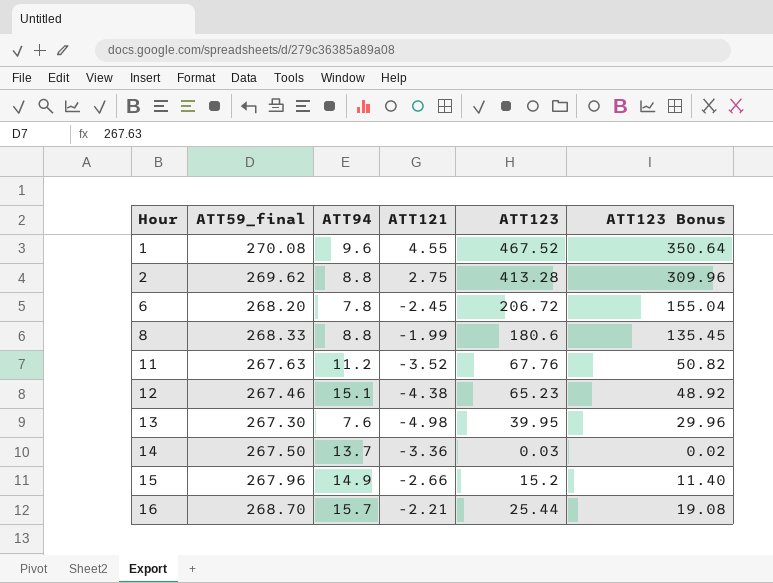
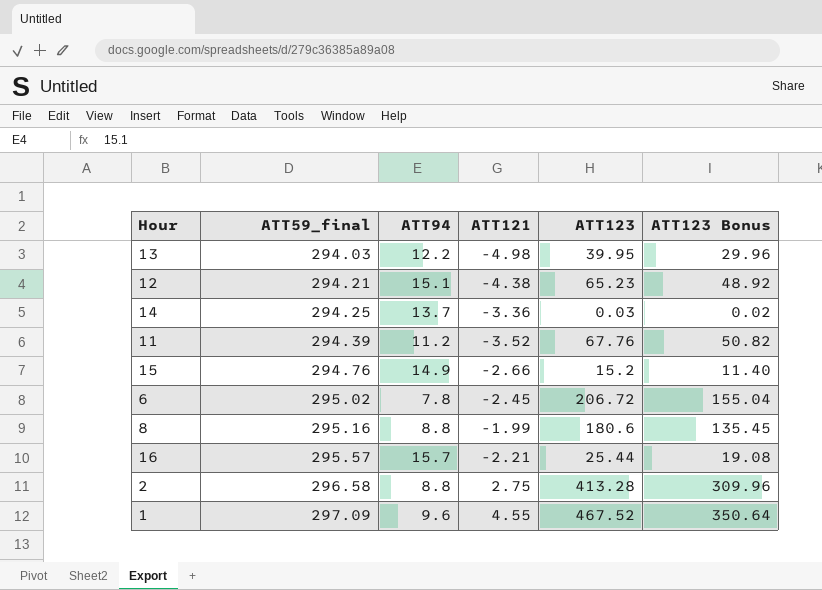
row order: Hour ascending -> ATT59_final ascending
13 | ATT59_final: 267.30 -> 294.03
13 | ATT94: 7.6 -> 12.2
12 | ATT59_final: 267.46 -> 294.21
14 | ATT59_final: 267.50 -> 294.25
11 | ATT59_final: 267.63 -> 294.39
15 | ATT59_final: 267.96 -> 294.76
6 | ATT59_final: 268.20 -> 295.02
8 | ATT59_final: 268.33 -> 295.16
16 | ATT59_final: 268.70 -> 295.57
2 | ATT59_final: 269.62 -> 296.58
1 | ATT59_final: 270.08 -> 297.09

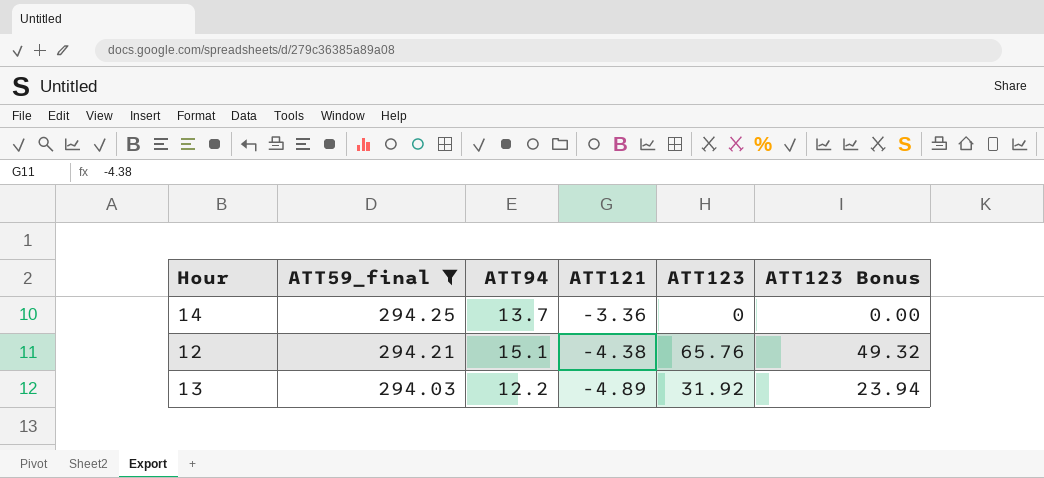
filter: none -> ATT59_final <= 294.25
row order: ATT59_final ascending -> ATT59_final descending
14 | ATT123: 0.03 -> 0
14 | ATT123 Bonus: 0.02 -> 0.00
12 | ATT123: 65.23 -> 65.76
12 | ATT123 Bonus: 48.92 -> 49.32
13 | ATT121: -4.98 -> -4.89
13 | ATT123: 39.95 -> 31.92
13 | ATT123 Bonus: 29.96 -> 23.94

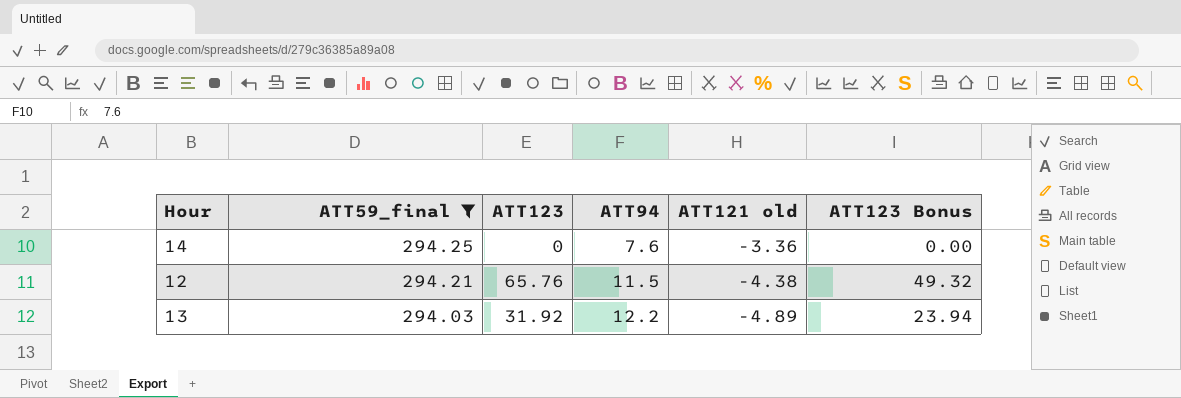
column ATT123 | position: 5 -> 3
column name: ATT121 -> ATT121 old
14 | ATT94: 13.7 -> 7.6
12 | ATT94: 15.1 -> 11.5

